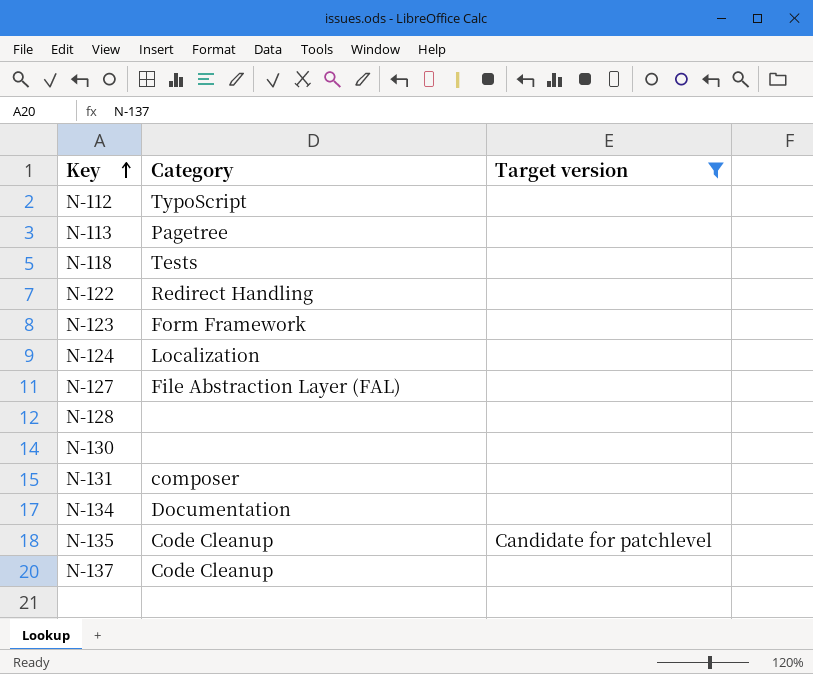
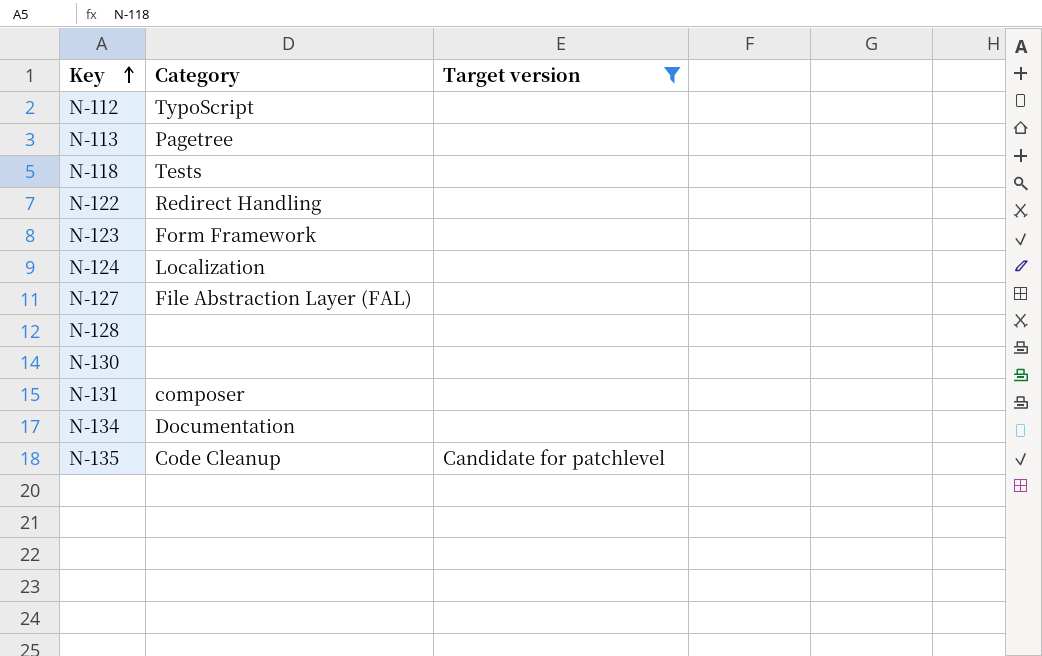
row N-137: Code Cleanup | none -> none

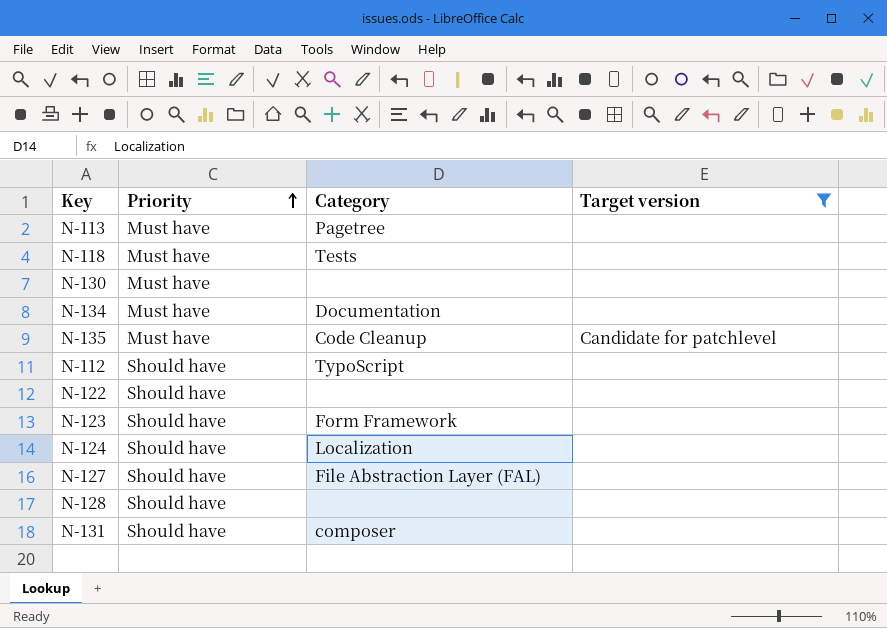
row order: Key ascending -> Priority ascending
column Priority | position: none -> 2
N-122 | Category: Redirect Handling -> none

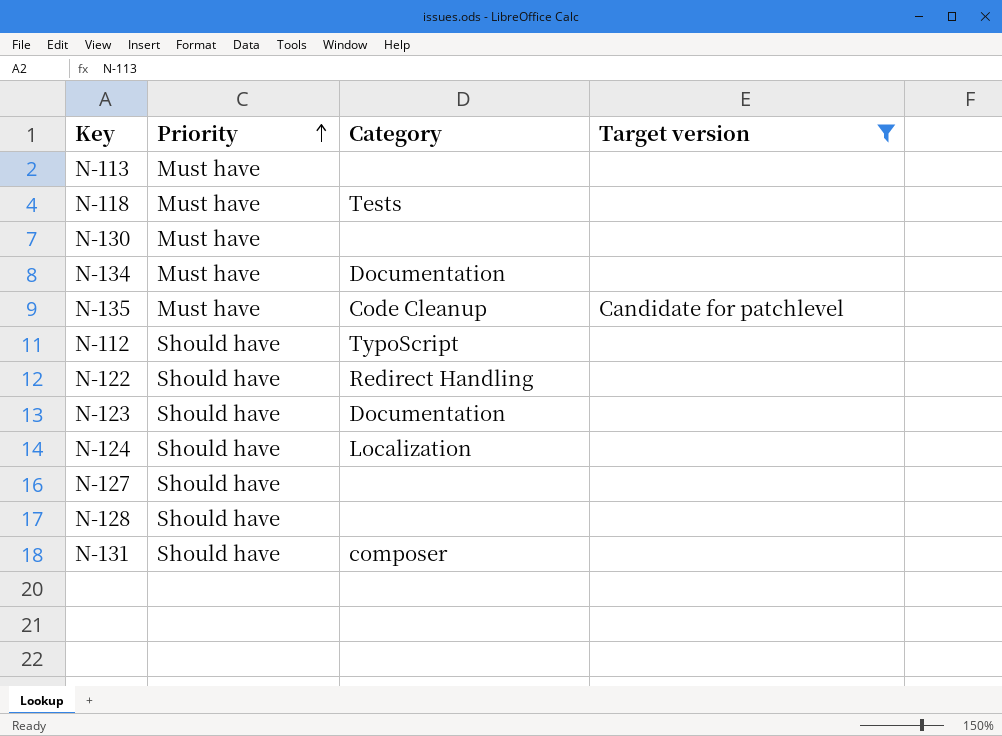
N-113 | Category: Pagetree -> none
N-122 | Category: none -> Redirect Handling
N-123 | Category: Form Framework -> Documentation
N-127 | Category: File Abstraction Layer (FAL) -> none

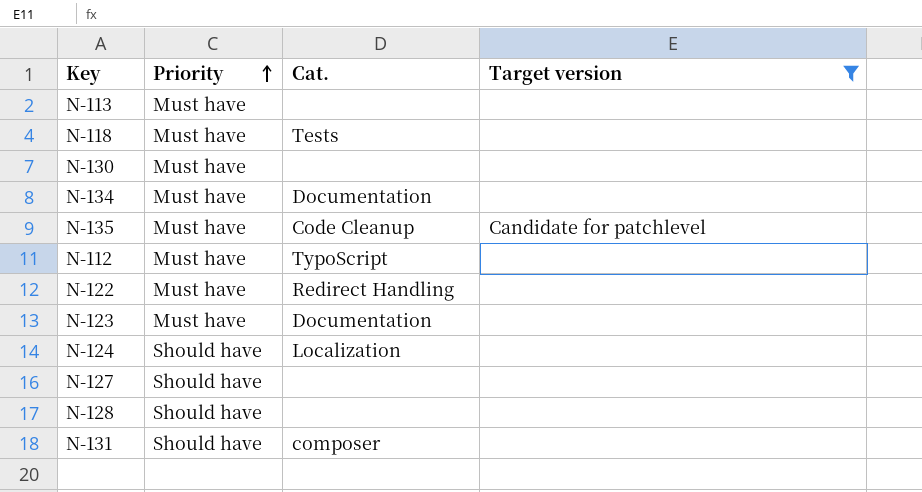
column name: Category -> Cat.
N-112 | Priority: Should have -> Must have
N-122 | Priority: Should have -> Must have
N-123 | Priority: Should have -> Must have

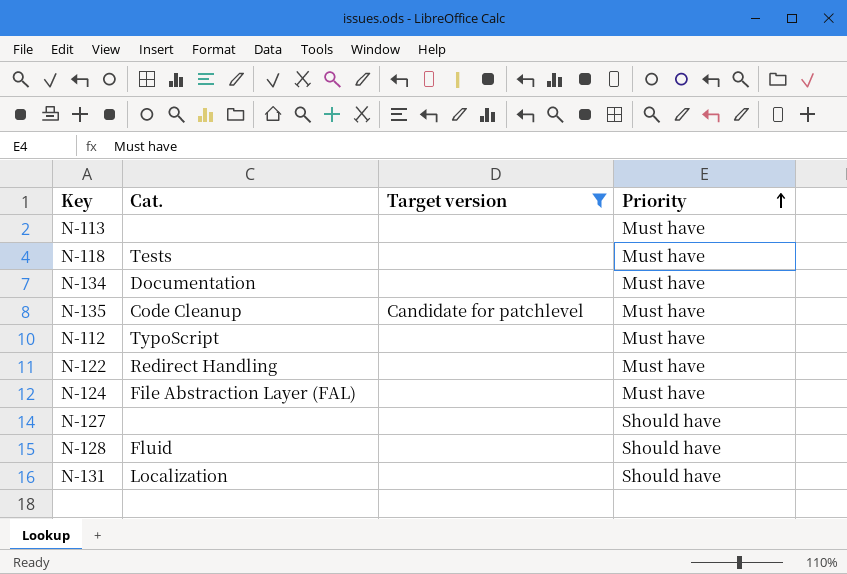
column Priority | position: 2 -> 4
row N-130: Must have | none | none -> none
row N-123: Must have | Documentation | none -> none
N-124 | Cat.: Localization -> File Abstraction Layer (FAL)
N-124 | Priority: Should have -> Must have
N-128 | Cat.: none -> Fluid
N-131 | Cat.: composer -> Localization

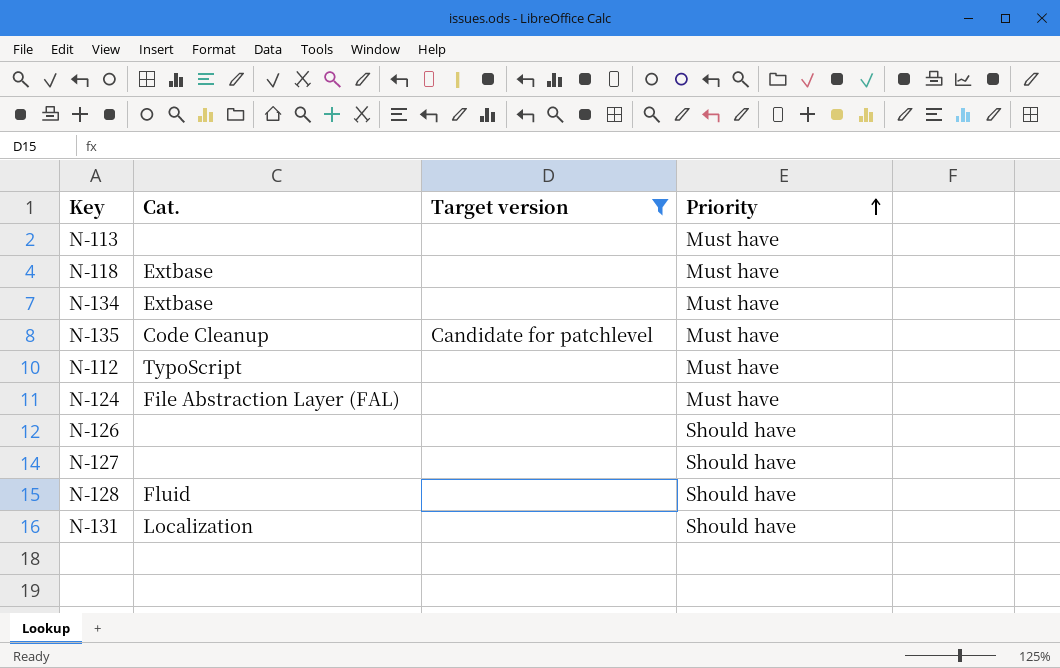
row N-122: Redirect Handling | none | Must have -> none
N-118 | Cat.: Tests -> Extbase
N-134 | Cat.: Documentation -> Extbase
row N-126: none -> none | none | Should have

